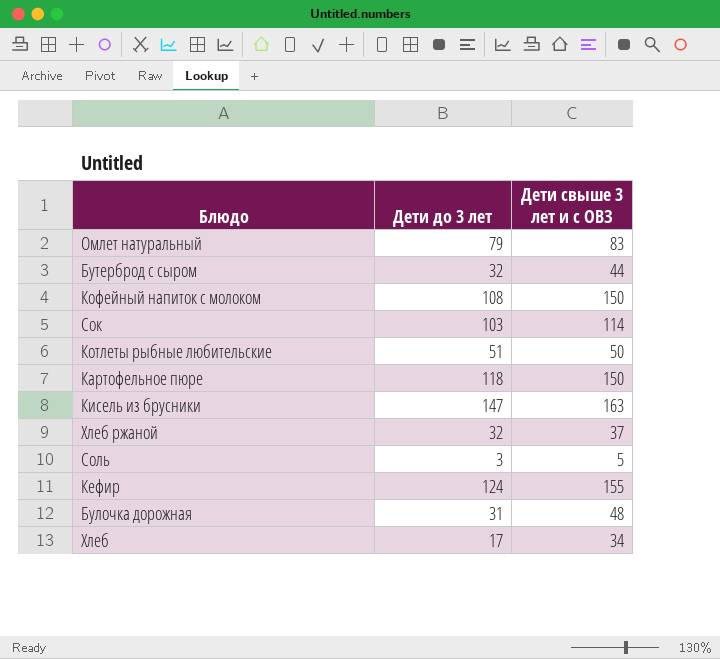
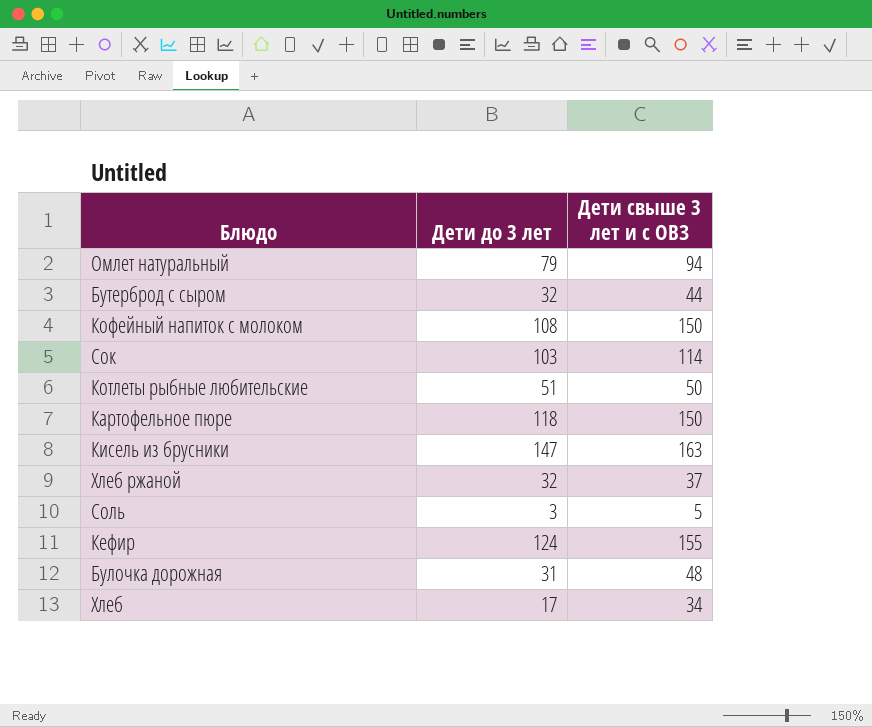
Омлет натуральный | Дети свыше 3 лет и с ОВЗ: 83 -> 94

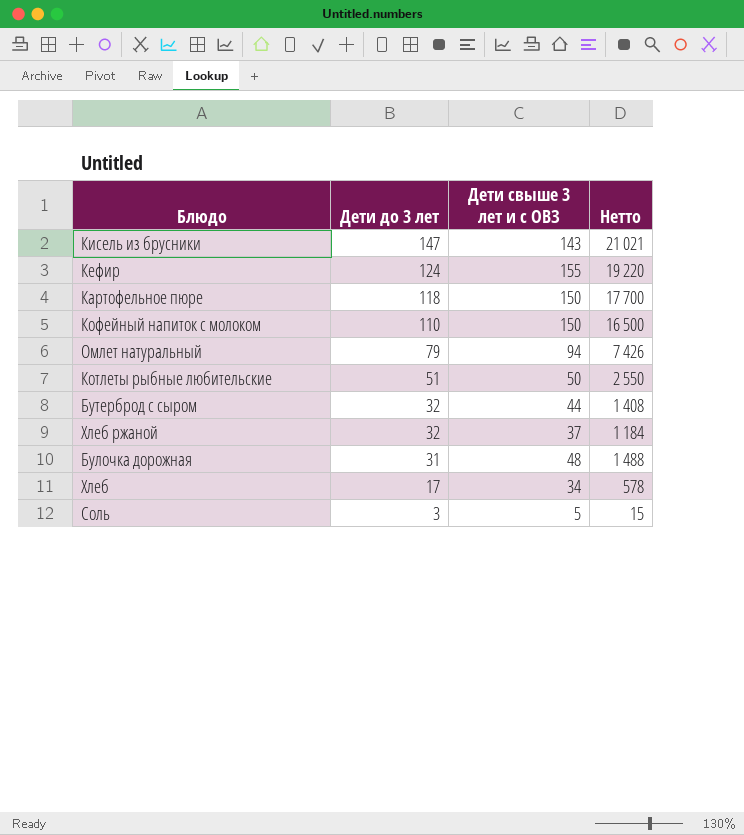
row order: none -> Дети до 3 лет descending
column Нетто | formula: none -> [Дети до 3 лет] * [Дети свыше 3 лет и с ОВЗ]
row Сок: 103 | 114 -> none
Кисель из брусники | Дети свыше 3 лет и с ОВЗ: 163 -> 143
Кофейный напиток с молоком | Дети до 3 лет: 108 -> 110

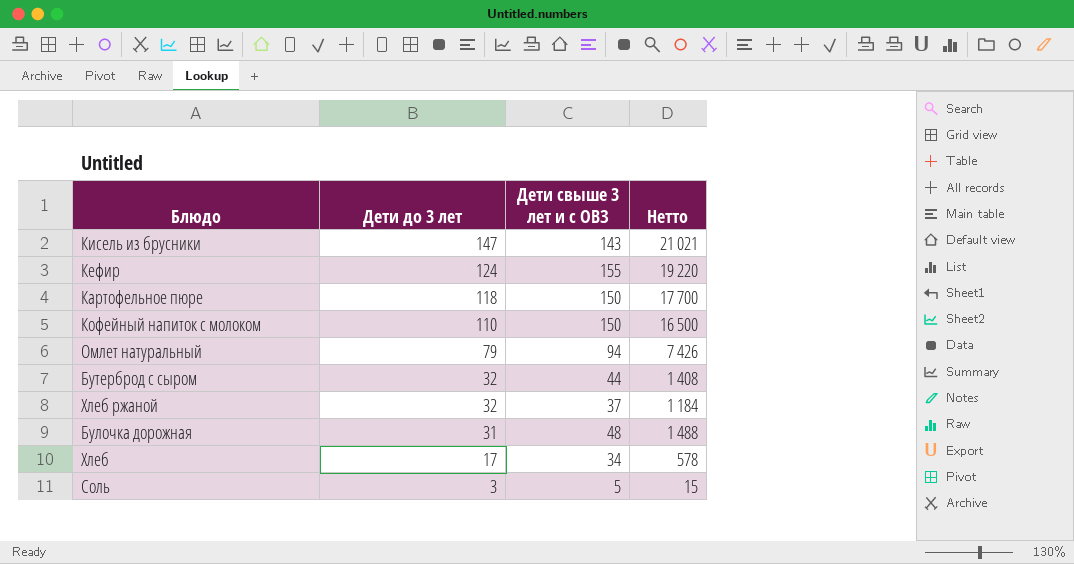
row Котлеты рыбные любительские: 51 | 50 | 2 550 -> none

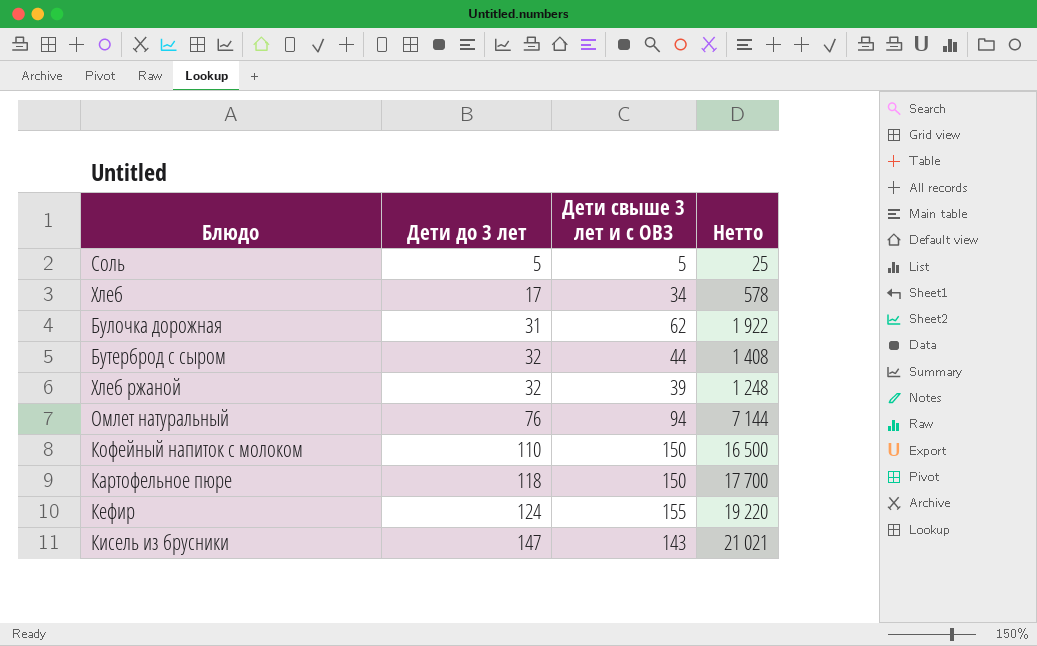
row order: Дети до 3 лет descending -> Дети до 3 лет ascending
Соль | Дети до 3 лет: 3 -> 5
Соль | Нетто: 15 -> 25
Булочка дорожная | Дети свыше 3 лет и с ОВЗ: 48 -> 62
Булочка дорожная | Нетто: 1 488 -> 1 922
Хлеб ржаной | Дети свыше 3 лет и с ОВЗ: 37 -> 39
Хлеб ржаной | Нетто: 1 184 -> 1 248
Омлет натуральный | Дети до 3 лет: 79 -> 76
Омлет натуральный | Нетто: 7 426 -> 7 144

